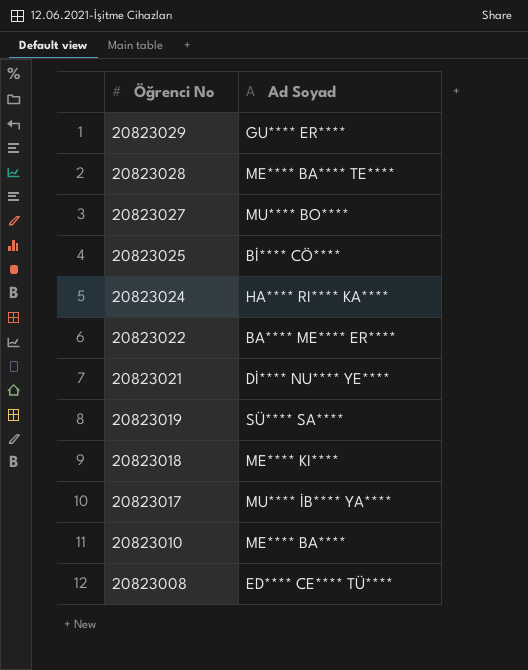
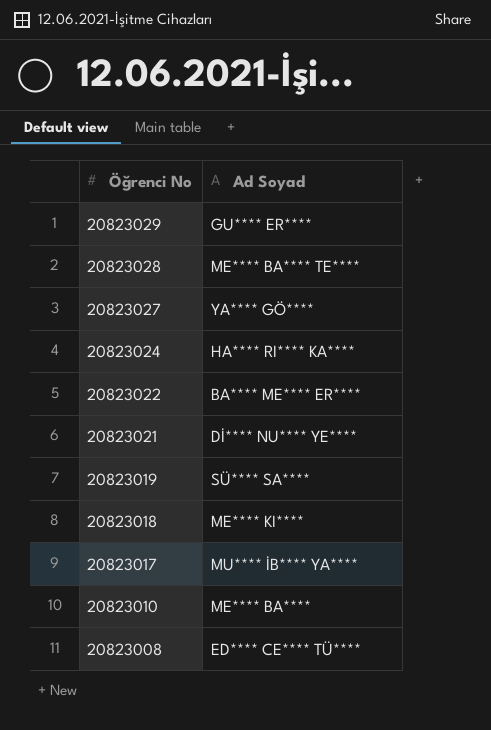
row 20823025: Bİ**** CÖ**** -> none
20823027 | Ad Soyad: MU**** BO**** -> YA**** GÖ****

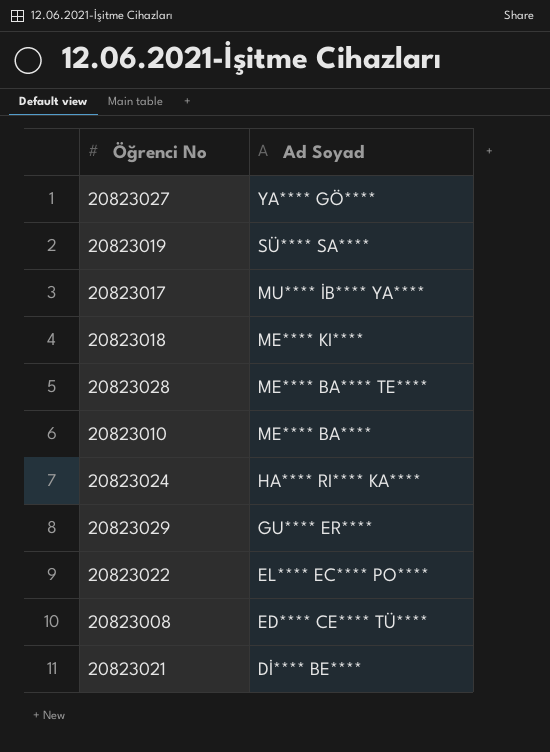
row order: Öğrenci No descending -> Ad Soyad descending
20823022 | Ad Soyad: BA**** ME**** ER**** -> EL**** EC**** PO****
20823021 | Ad Soyad: Dİ**** NU**** YE**** -> Dİ**** BE****

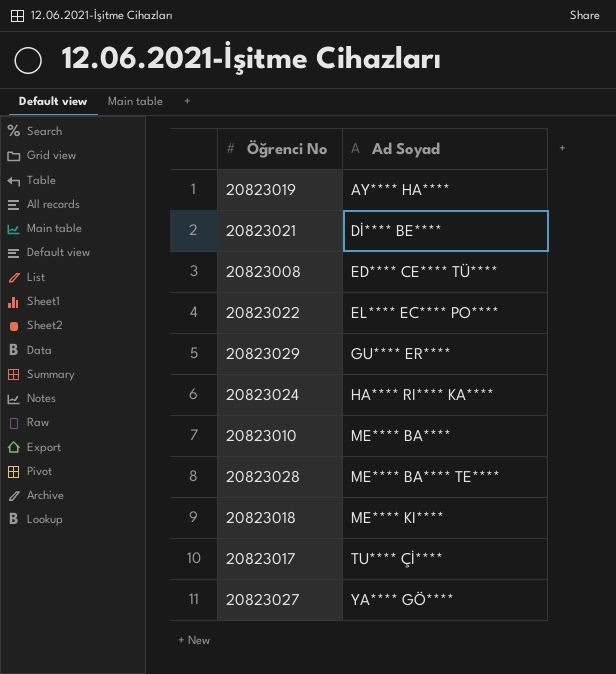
row order: Ad Soyad descending -> Ad Soyad ascending
20823019 | Ad Soyad: SÜ**** SA**** -> AY**** HA****
20823017 | Ad Soyad: MU**** İB**** YA**** -> TU**** Çİ****

